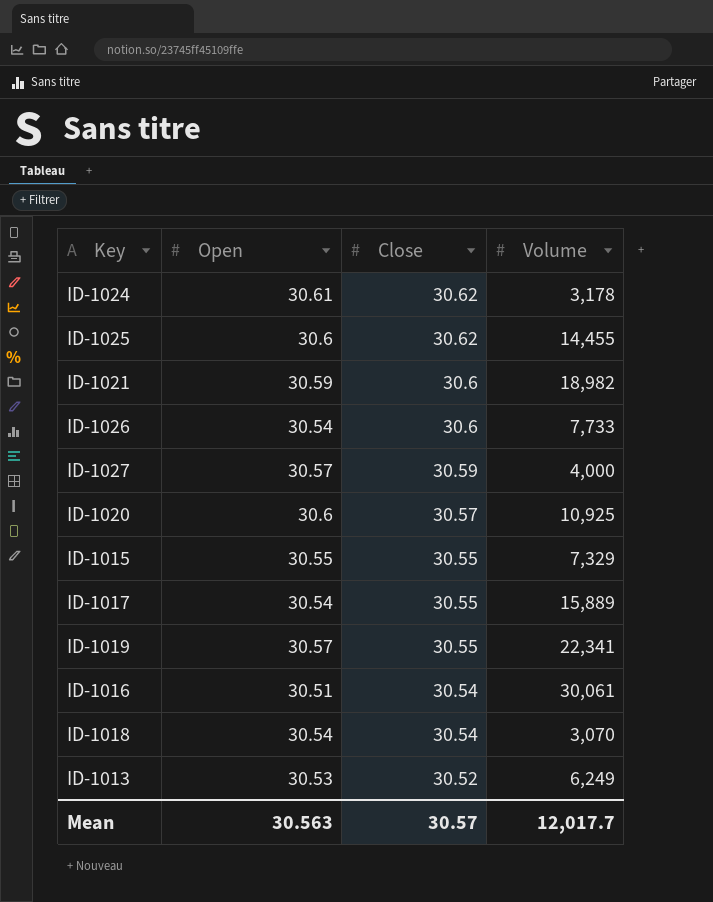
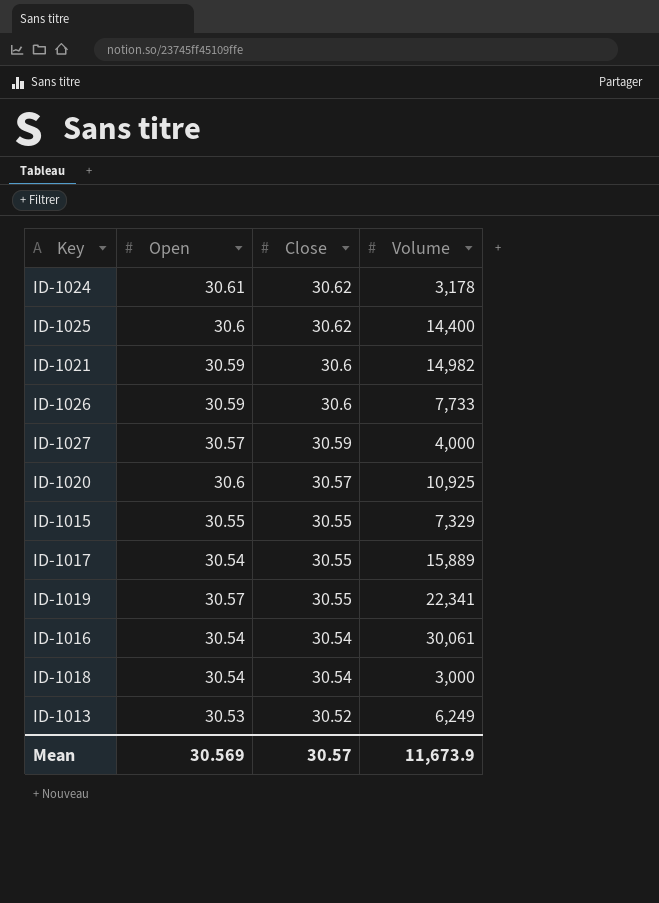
ID-1025 | Volume: 14,455 -> 14,400
ID-1021 | Volume: 18,982 -> 14,982
ID-1026 | Open: 30.54 -> 30.59
ID-1016 | Open: 30.51 -> 30.54
ID-1018 | Volume: 3,070 -> 3,000
Mean | Open: 30.563 -> 30.569
Mean | Volume: 12,017.7 -> 11,673.9

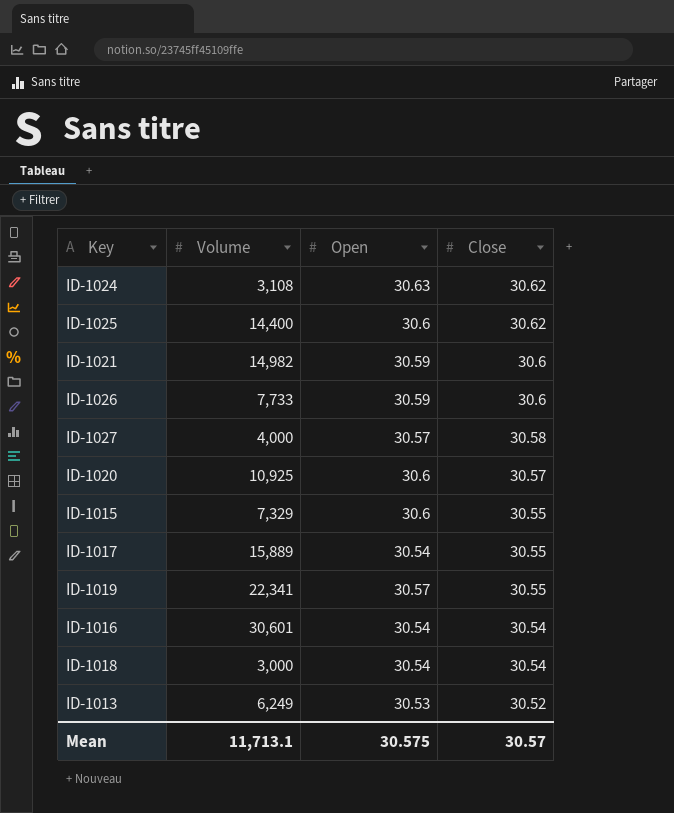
column Volume | position: 4 -> 2
ID-1024 | Volume: 3,178 -> 3,108
ID-1024 | Open: 30.61 -> 30.63
ID-1027 | Close: 30.59 -> 30.58
ID-1015 | Open: 30.55 -> 30.6
ID-1016 | Volume: 30,061 -> 30,601
Mean | Volume: 11,673.9 -> 11,713.1
Mean | Open: 30.569 -> 30.575

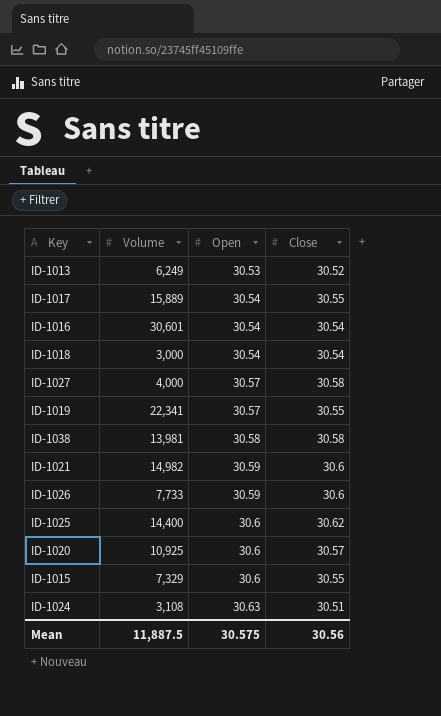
row order: Close descending -> Open ascending
row ID-1038: none -> 13,981 | 30.58 | 30.58
ID-1024 | Close: 30.62 -> 30.51
Mean | Volume: 11,713.1 -> 11,887.5
Mean | Close: 30.57 -> 30.56

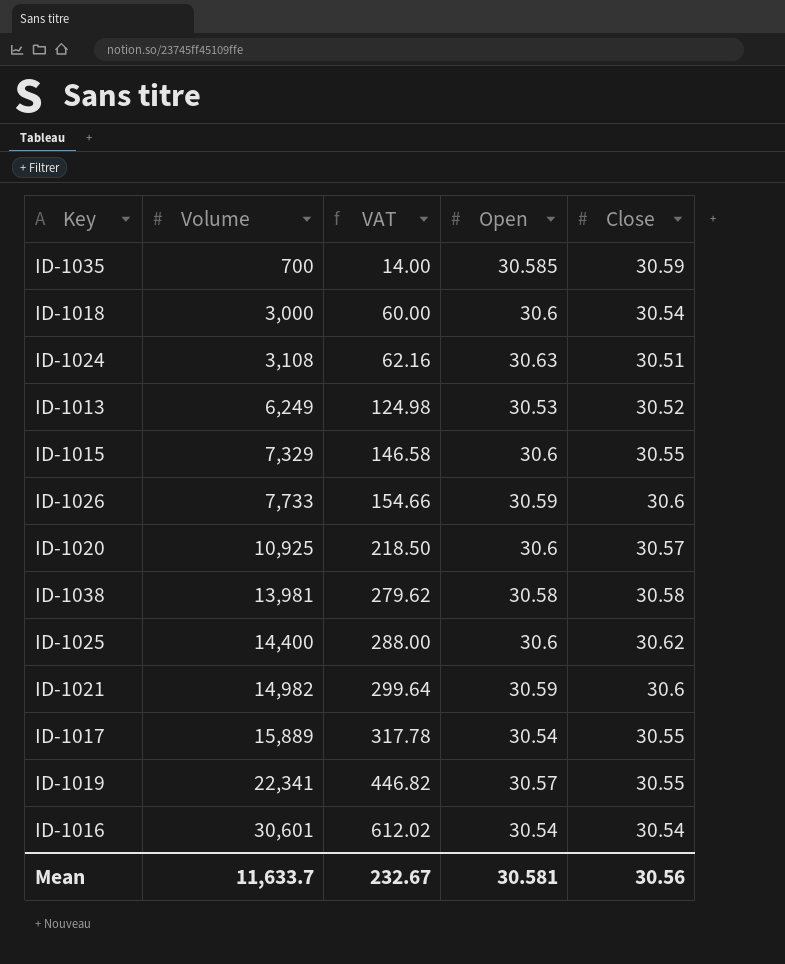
row order: Open ascending -> Volume ascending
column VAT | formula: none -> [Volume] * 0.02
row ID-1027: 4,000 | 30.57 | 30.58 -> none
row ID-1035: none -> 700 | 14.00 | 30.585 | 30.59
ID-1018 | Open: 30.54 -> 30.6
Mean | Volume: 11,887.5 -> 11,633.7
Mean | Open: 30.575 -> 30.581

